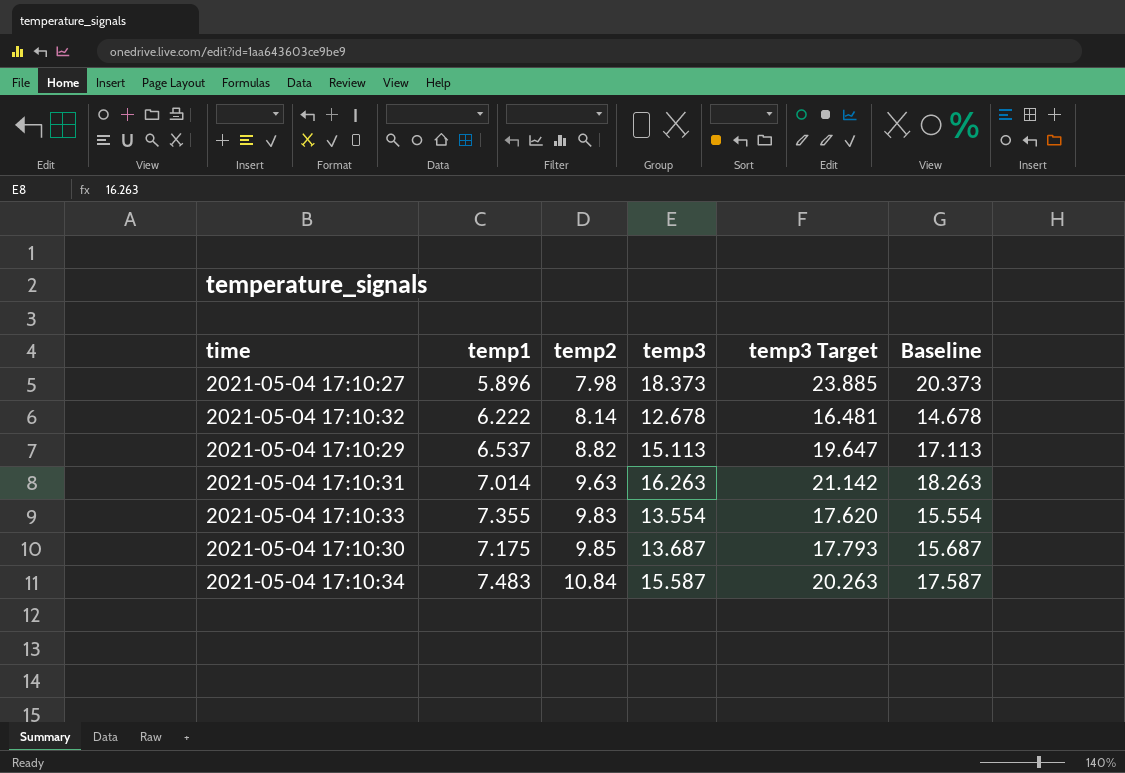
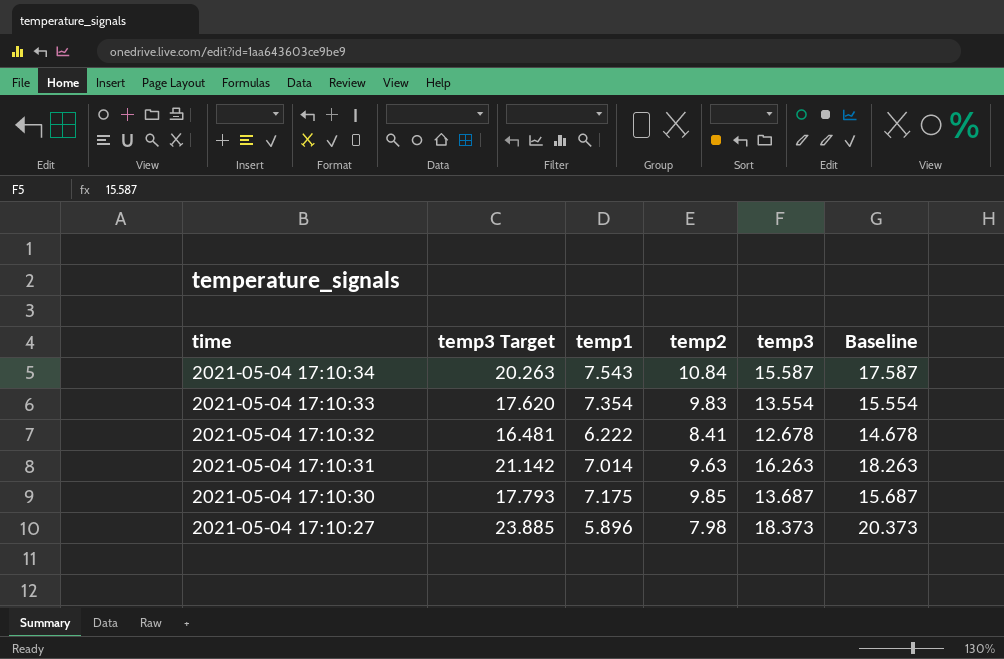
row order: temp2 ascending -> time descending
column temp3 Target | position: 5 -> 2
row 2021-05-04 17:10:29: 6.537 | 8.82 | 15.113 | 19.647 | 17.113 -> none
2021-05-04 17:10:34 | temp1: 7.483 -> 7.543
2021-05-04 17:10:33 | temp1: 7.355 -> 7.354
2021-05-04 17:10:32 | temp2: 8.14 -> 8.41

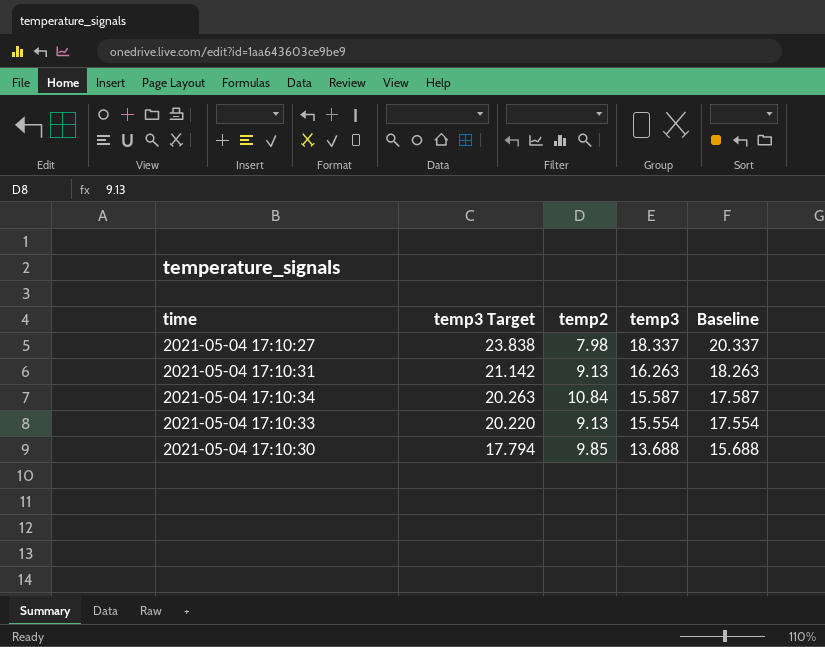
row order: time descending -> temp3 Target descending
column temp1 | position: 3 -> none
row 2021-05-04 17:10:32: 16.481 | 6.222 | 8.41 | 12.678 | 14.678 -> none
2021-05-04 17:10:27 | temp3 Target: 23.885 -> 23.838
2021-05-04 17:10:27 | temp3: 18.373 -> 18.337
2021-05-04 17:10:27 | Baseline: 20.373 -> 20.337
2021-05-04 17:10:31 | temp2: 9.63 -> 9.13
2021-05-04 17:10:33 | temp3 Target: 17.620 -> 20.220
2021-05-04 17:10:33 | temp2: 9.83 -> 9.13
2021-05-04 17:10:33 | temp3: 13.554 -> 15.554
2021-05-04 17:10:33 | Baseline: 15.554 -> 17.554
2021-05-04 17:10:30 | temp3 Target: 17.793 -> 17.794
2021-05-04 17:10:30 | temp3: 13.687 -> 13.688
2021-05-04 17:10:30 | Baseline: 15.687 -> 15.688

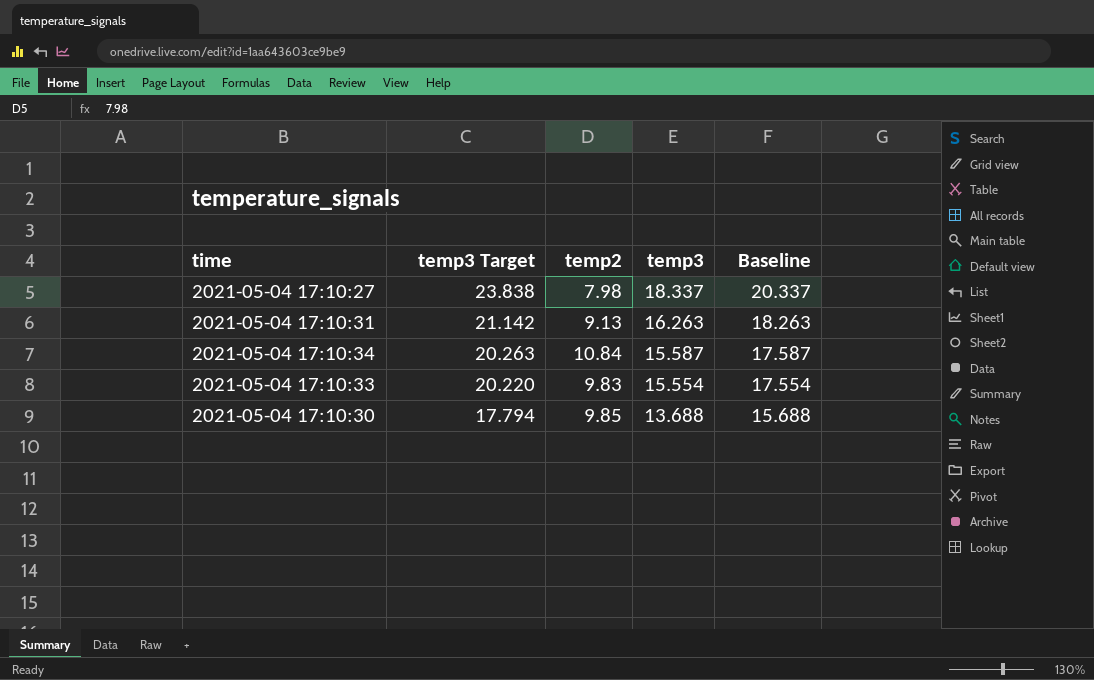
2021-05-04 17:10:33 | temp2: 9.13 -> 9.83

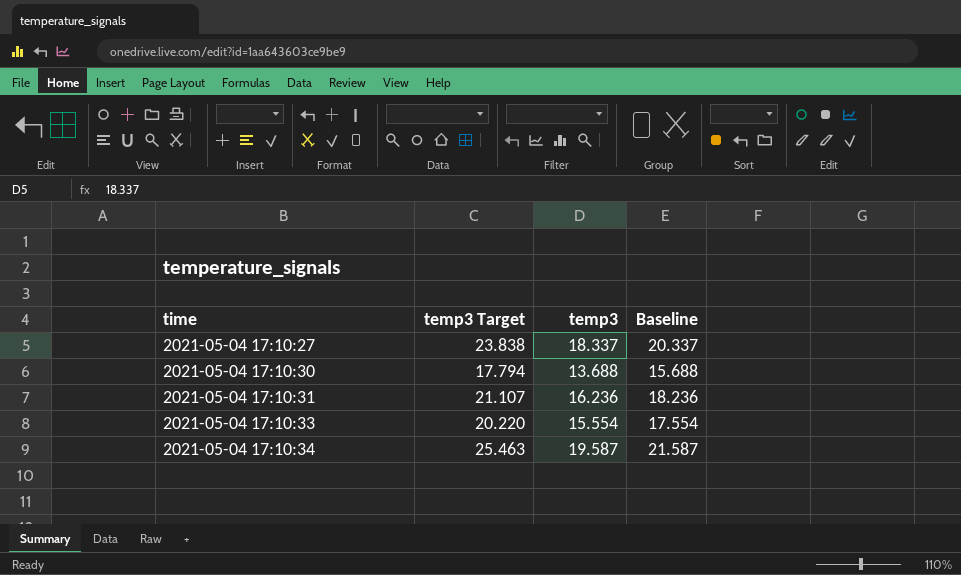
row order: temp3 Target descending -> time ascending
column temp2 | position: 3 -> none
2021-05-04 17:10:31 | temp3 Target: 21.142 -> 21.107
2021-05-04 17:10:31 | temp3: 16.263 -> 16.236
2021-05-04 17:10:31 | Baseline: 18.263 -> 18.236
2021-05-04 17:10:34 | temp3 Target: 20.263 -> 25.463
2021-05-04 17:10:34 | temp3: 15.587 -> 19.587
2021-05-04 17:10:34 | Baseline: 17.587 -> 21.587

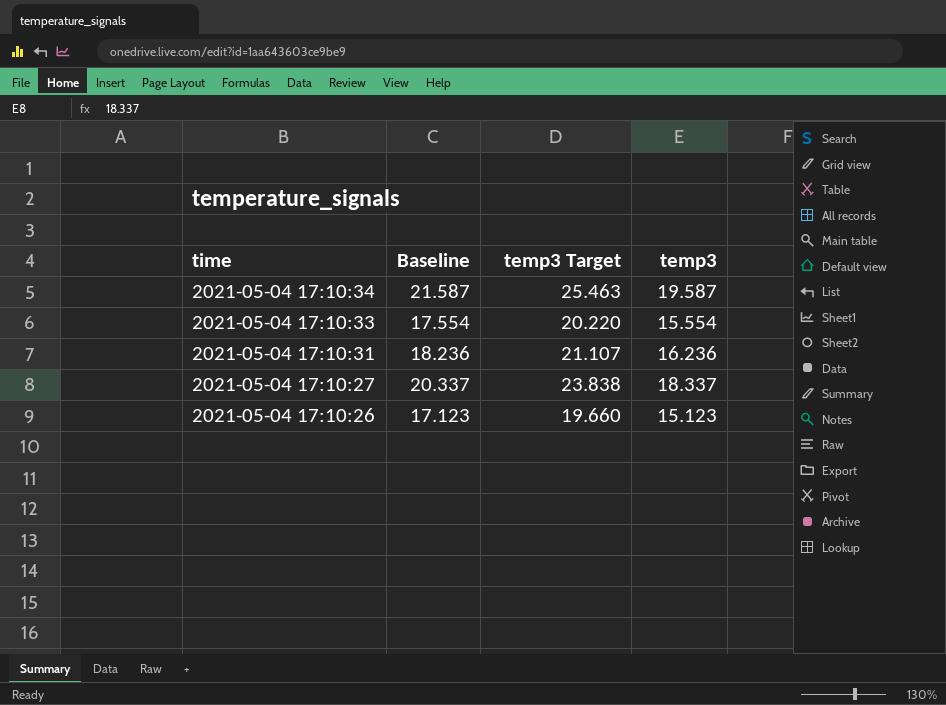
row order: time ascending -> time descending
column Baseline | position: 4 -> 2
row 2021-05-04 17:10:30: 17.794 | 13.688 | 15.688 -> none
row 2021-05-04 17:10:26: none -> 17.123 | 19.660 | 15.123

